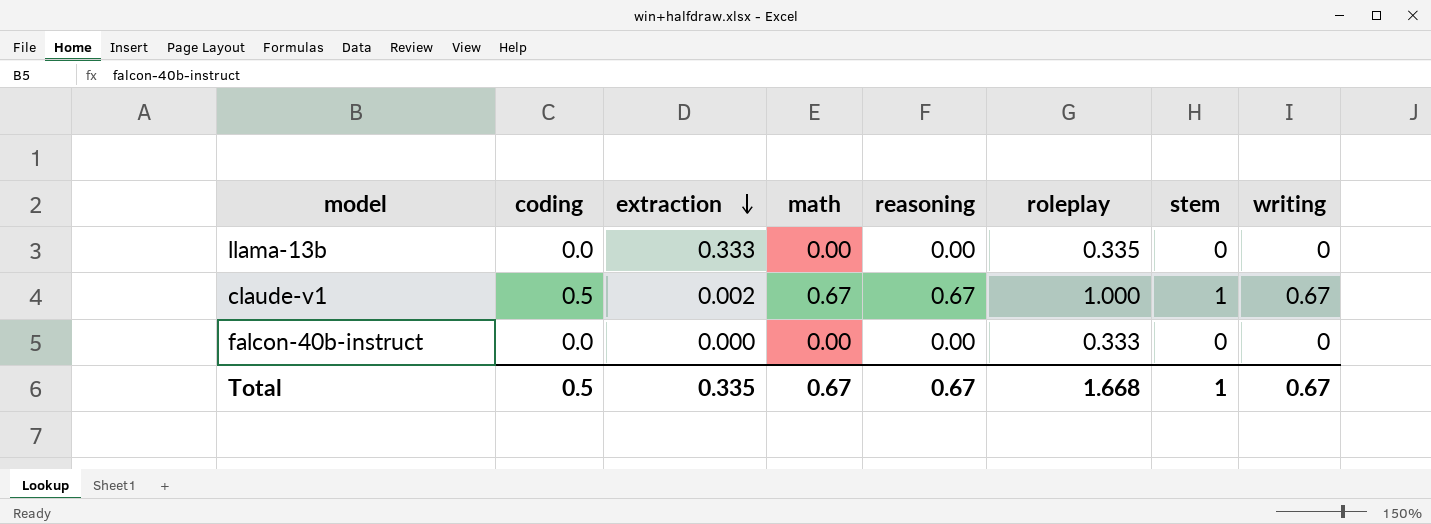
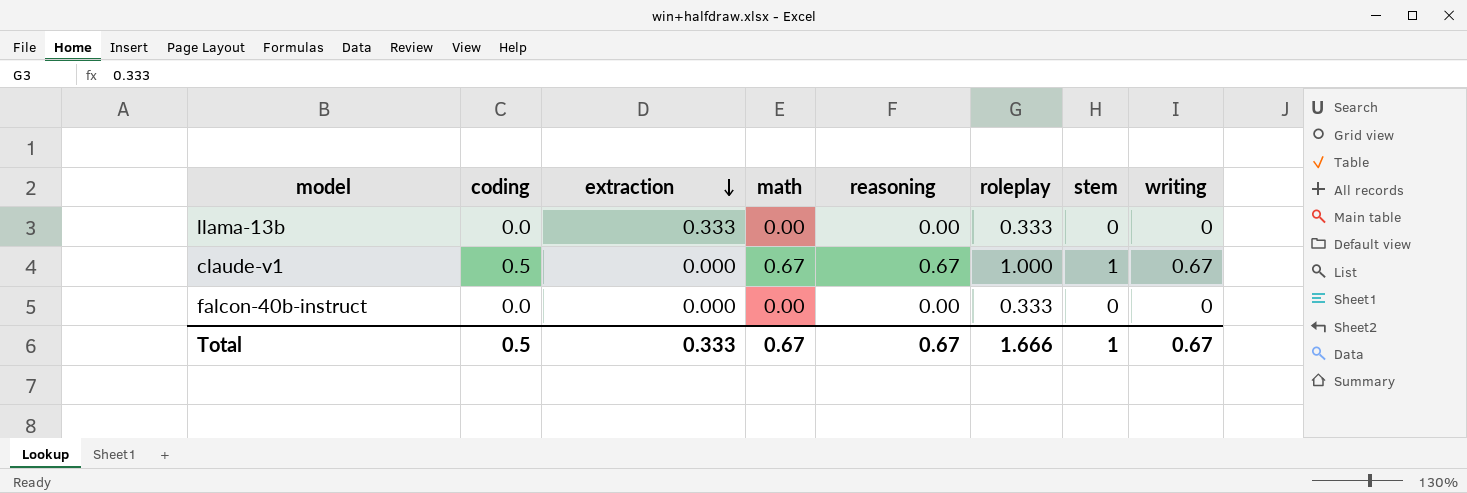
llama-13b | roleplay: 0.335 -> 0.333
claude-v1 | extraction: 0.002 -> 0.000
Total | extraction: 0.335 -> 0.333
Total | roleplay: 1.668 -> 1.666

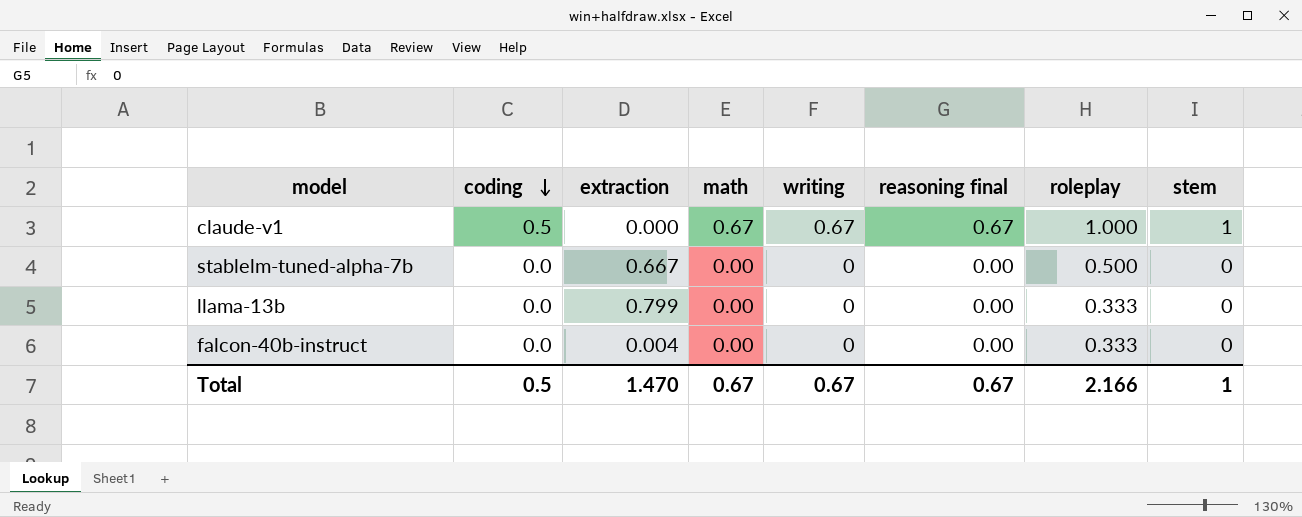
row order: extraction descending -> coding descending
column writing | position: 8 -> 5
column name: reasoning -> reasoning final
row stablelm-tuned-alpha-7b: none -> 0.0 | 0.667 | 0.00 | 0 | 0.00 | 0.500 | 0
llama-13b | extraction: 0.333 -> 0.799
falcon-40b-instruct | extraction: 0.000 -> 0.004
Total | extraction: 0.333 -> 1.470
Total | roleplay: 1.666 -> 2.166

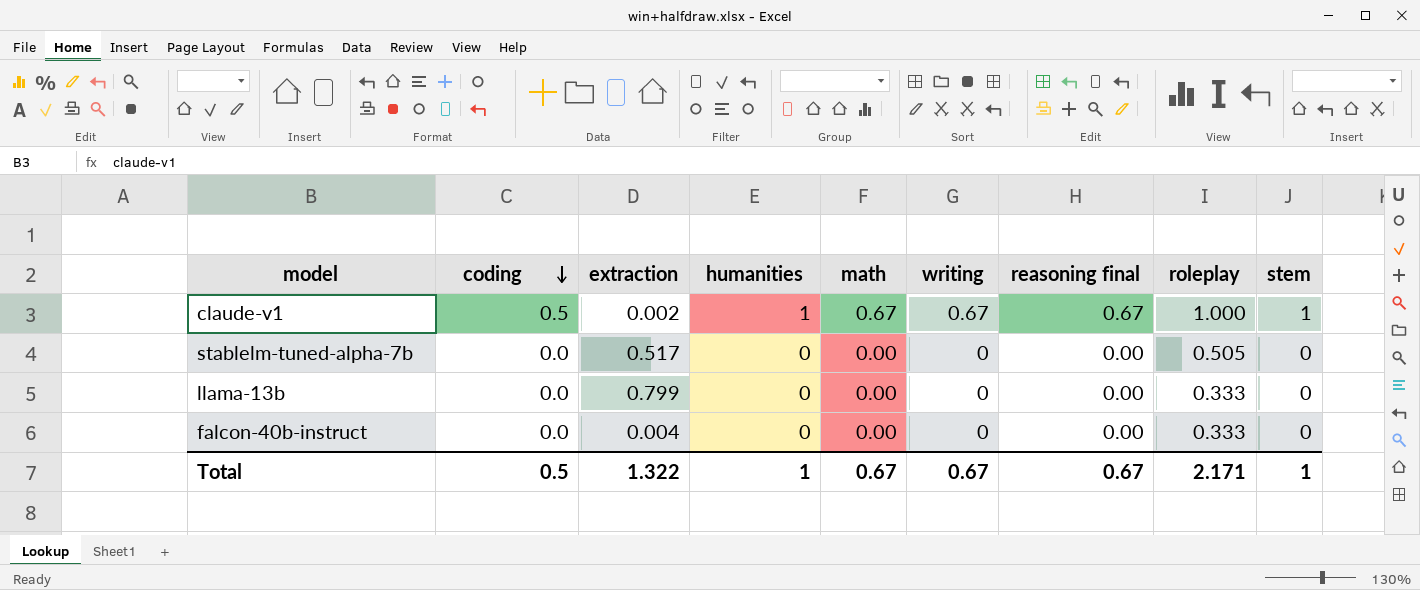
column humanities | position: none -> 4
claude-v1 | extraction: 0.000 -> 0.002
stablelm-tuned-alpha-7b | extraction: 0.667 -> 0.517
stablelm-tuned-alpha-7b | roleplay: 0.500 -> 0.505
Total | extraction: 1.470 -> 1.322
Total | roleplay: 2.166 -> 2.171

